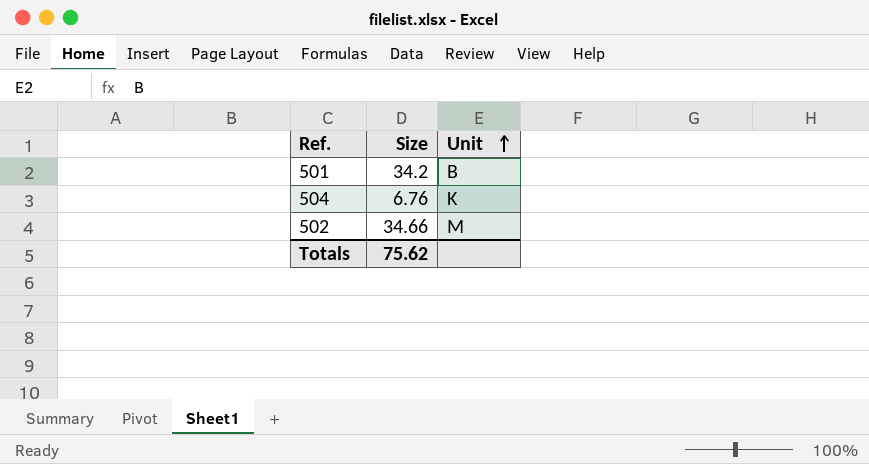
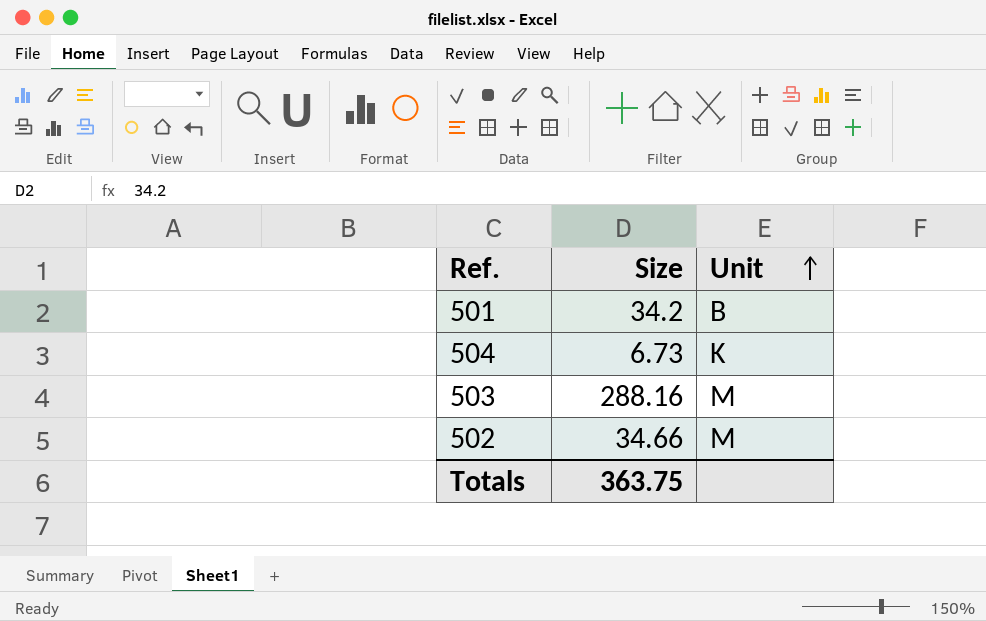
504 | Size: 6.76 -> 6.73
row 503: none -> 288.16 | M
Totals | Size: 75.62 -> 363.75

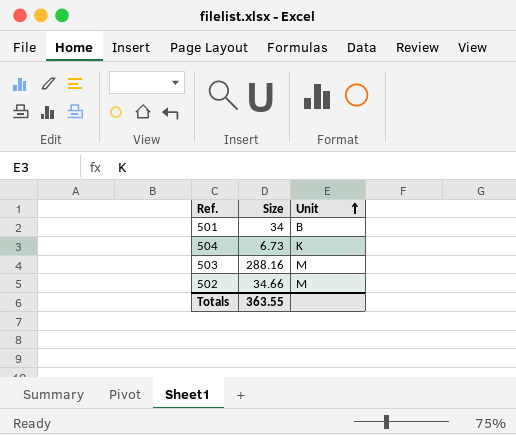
501 | Size: 34.2 -> 34
Totals | Size: 363.75 -> 363.55

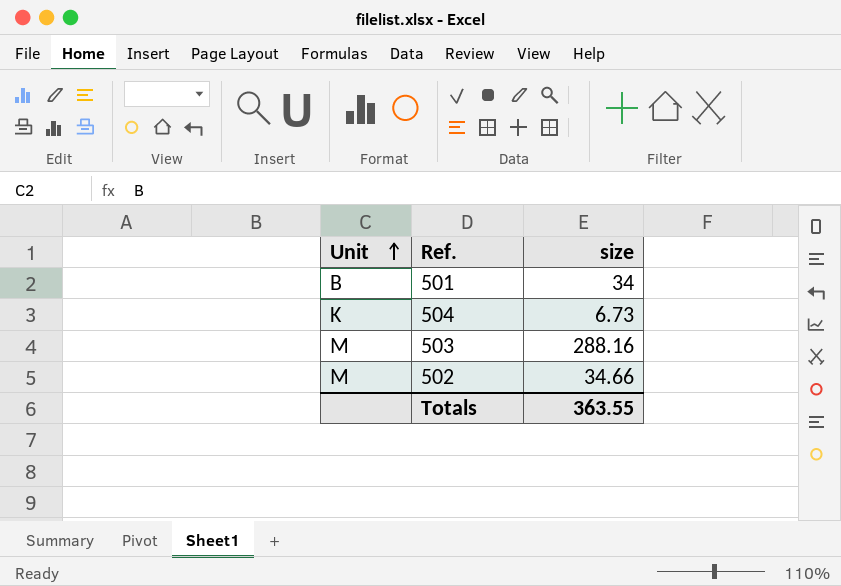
column Unit | position: 3 -> 1
column name: Size -> size

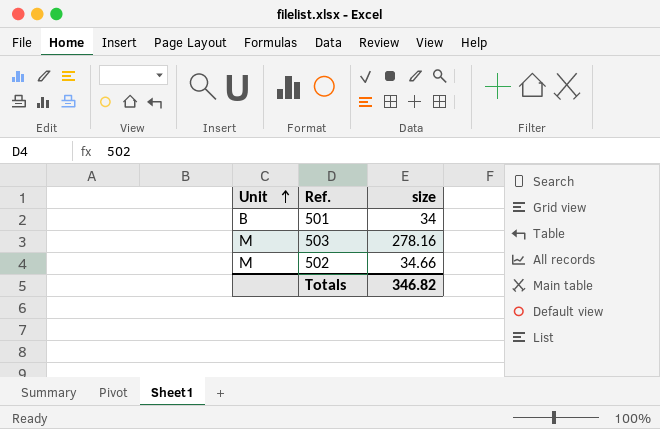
row 504: K | 6.73 -> none
503 | size: 288.16 -> 278.16
Totals | size: 363.55 -> 346.82

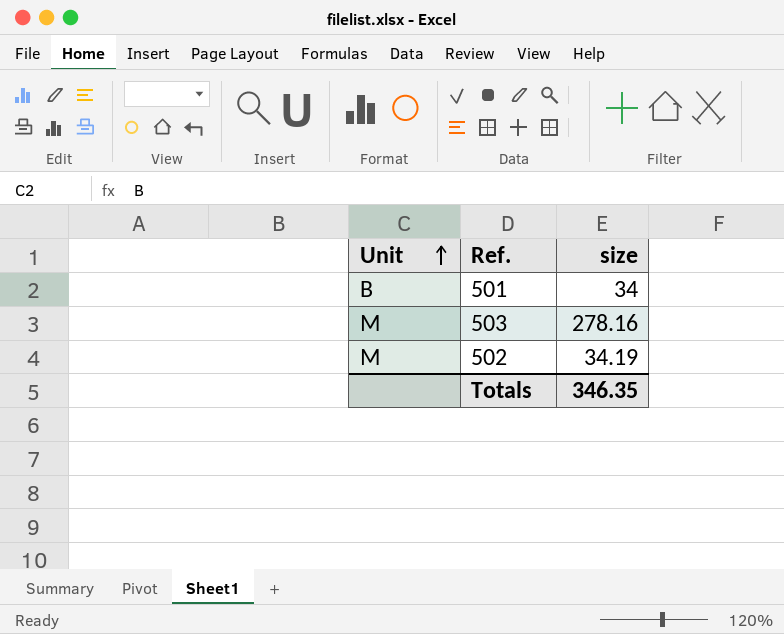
502 | size: 34.66 -> 34.19
Totals | size: 346.82 -> 346.35

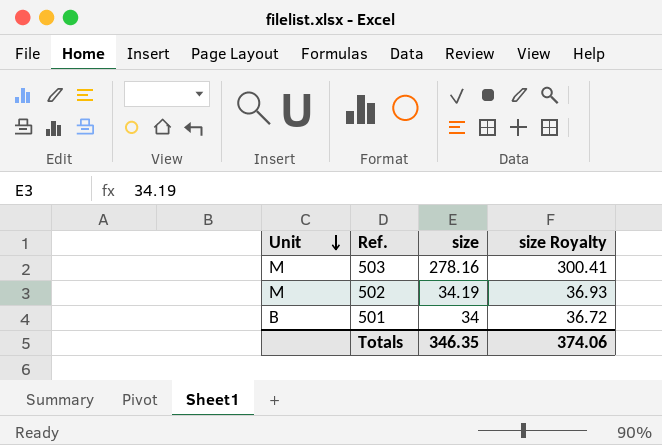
row order: Unit ascending -> Unit descending
column size Royalty | formula: none -> [size] * 1.08

